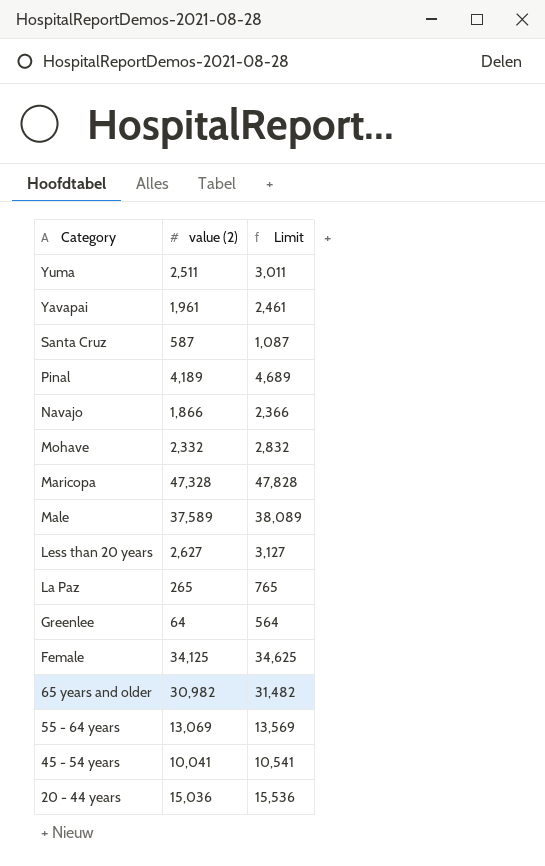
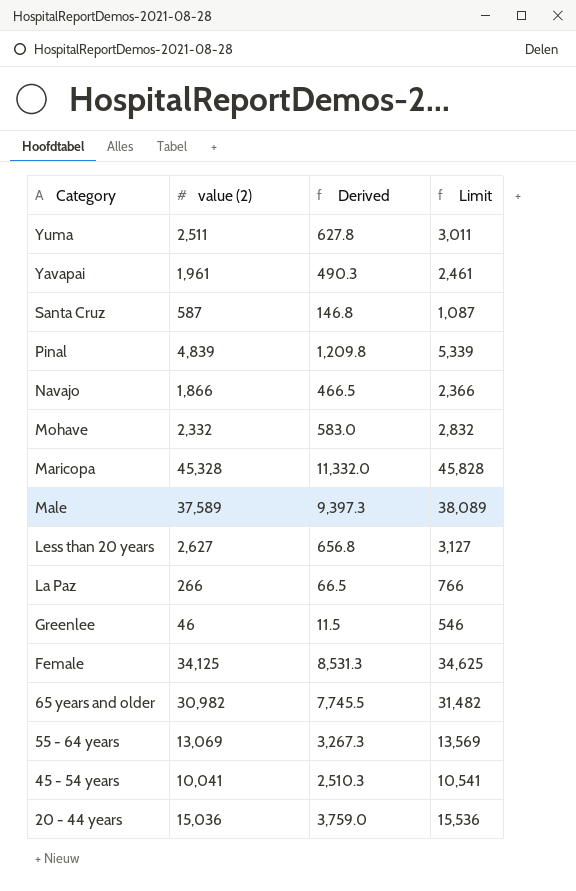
column Derived | formula: none -> [value (2)] * 0.25
Pinal | value (2): 4,189 -> 4,839
Pinal | Limit: 4,689 -> 5,339
Maricopa | value (2): 47,328 -> 45,328
Maricopa | Limit: 47,828 -> 45,828
La Paz | value (2): 265 -> 266
La Paz | Limit: 765 -> 766
Greenlee | value (2): 64 -> 46
Greenlee | Limit: 564 -> 546

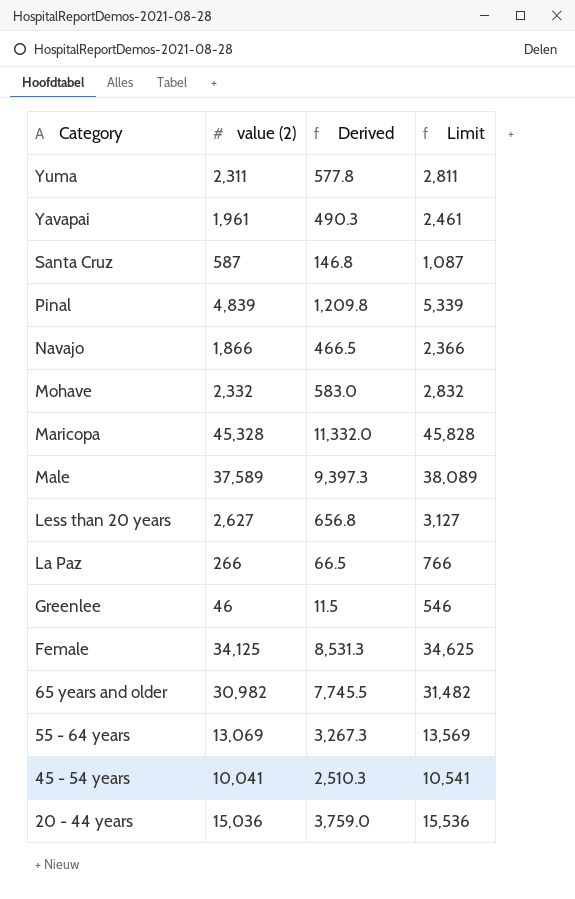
Yuma | value (2): 2,511 -> 2,311
Yuma | Derived: 627.8 -> 577.8
Yuma | Limit: 3,011 -> 2,811

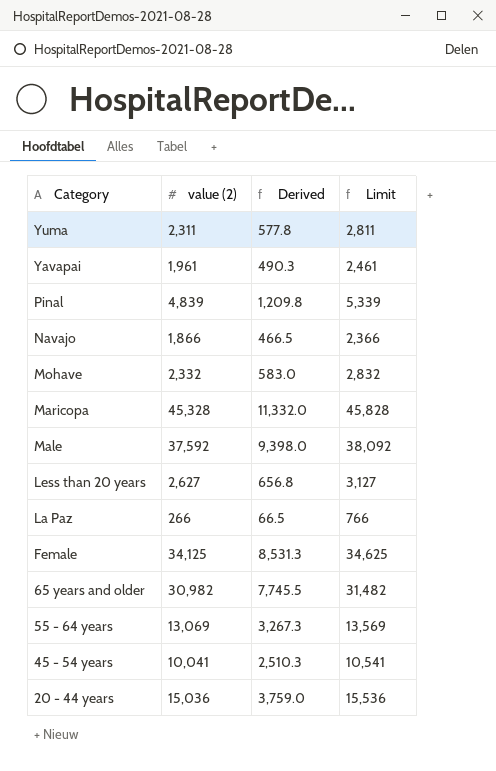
row Santa Cruz: 587 | 146.8 | 1,087 -> none
row Greenlee: 46 | 11.5 | 546 -> none
Male | value (2): 37,589 -> 37,592
Male | Derived: 9,397.3 -> 9,398.0
Male | Limit: 38,089 -> 38,092

